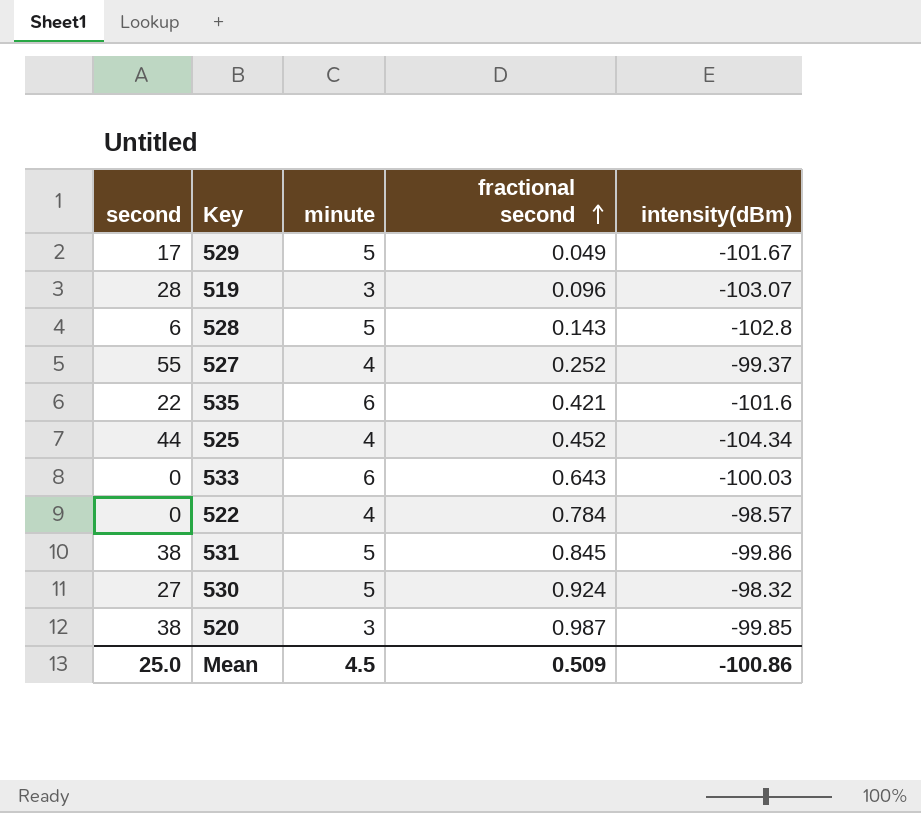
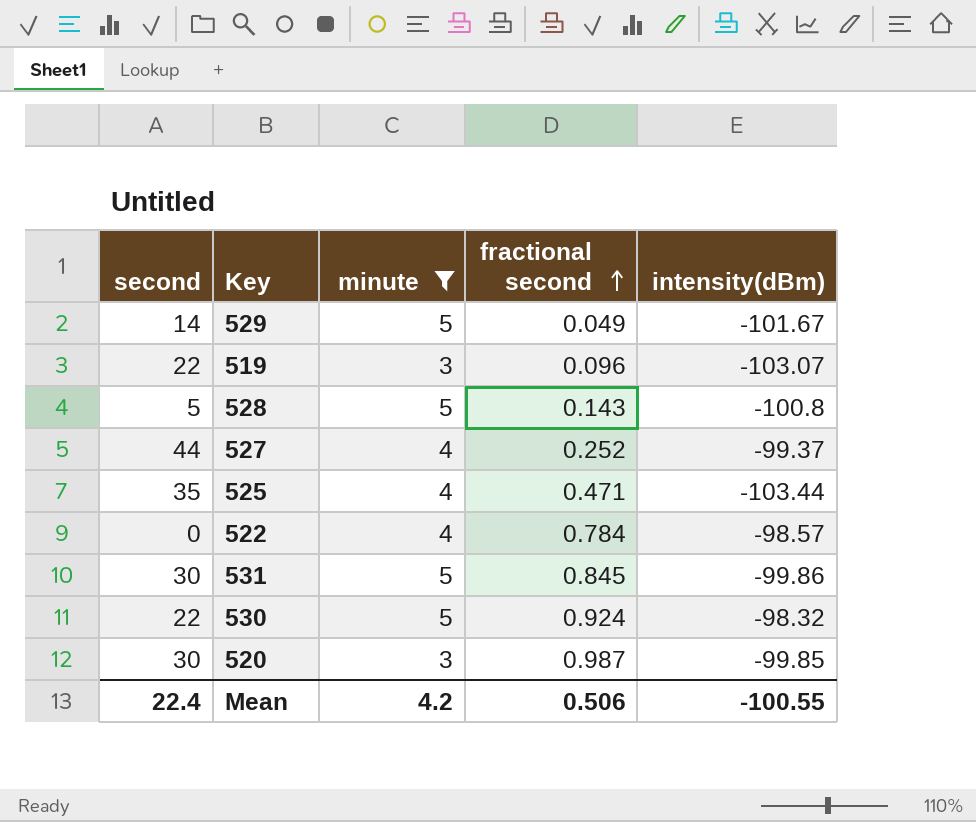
filter: none -> minute != 6
529 | second: 17 -> 14
519 | second: 28 -> 22
528 | second: 6 -> 5
528 | intensity(dBm): -102.8 -> -100.8
527 | second: 55 -> 44
525 | second: 44 -> 35
525 | fractional second: 0.452 -> 0.471
525 | intensity(dBm): -104.34 -> -103.44
531 | second: 38 -> 30
530 | second: 27 -> 22
520 | second: 38 -> 30
Mean | second: 25.0 -> 22.4
Mean | minute: 4.5 -> 4.2
Mean | fractional second: 0.509 -> 0.506
Mean | intensity(dBm): -100.86 -> -100.55

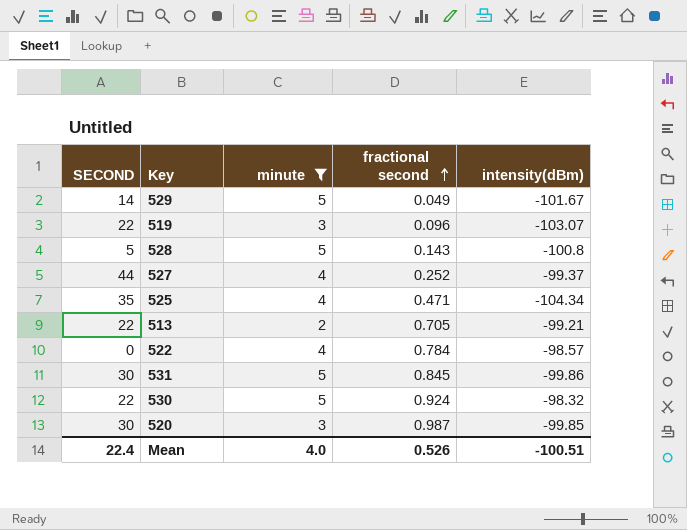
column name: second -> SECOND
525 | intensity(dBm): -103.44 -> -104.34
row 513: none -> 22 | 2 | 0.705 | -99.21
Mean | minute: 4.2 -> 4.0
Mean | fractional second: 0.506 -> 0.526
Mean | intensity(dBm): -100.55 -> -100.51

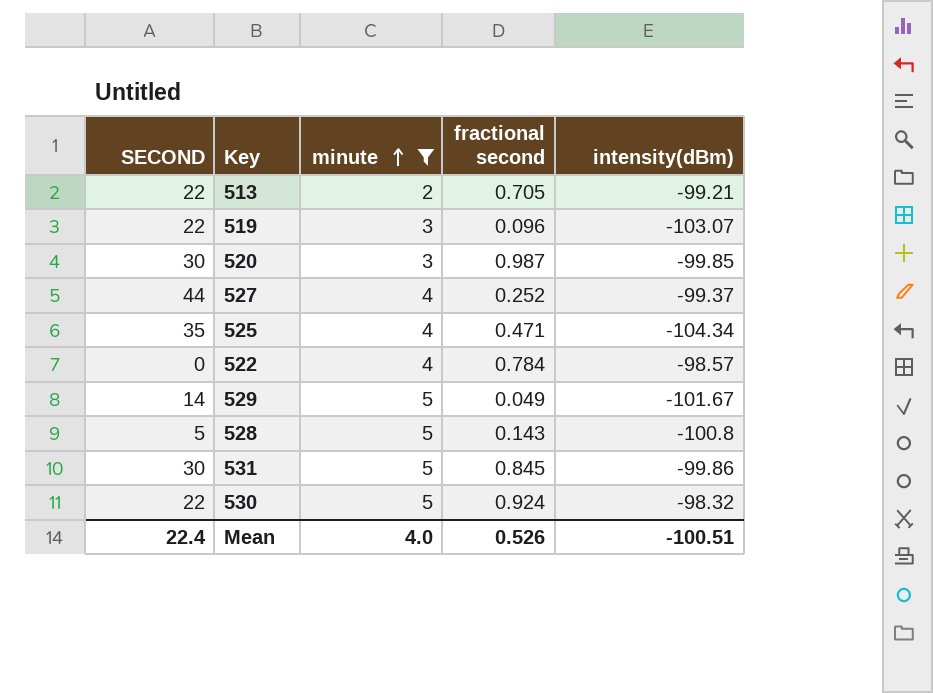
row order: fractional second ascending -> minute ascending

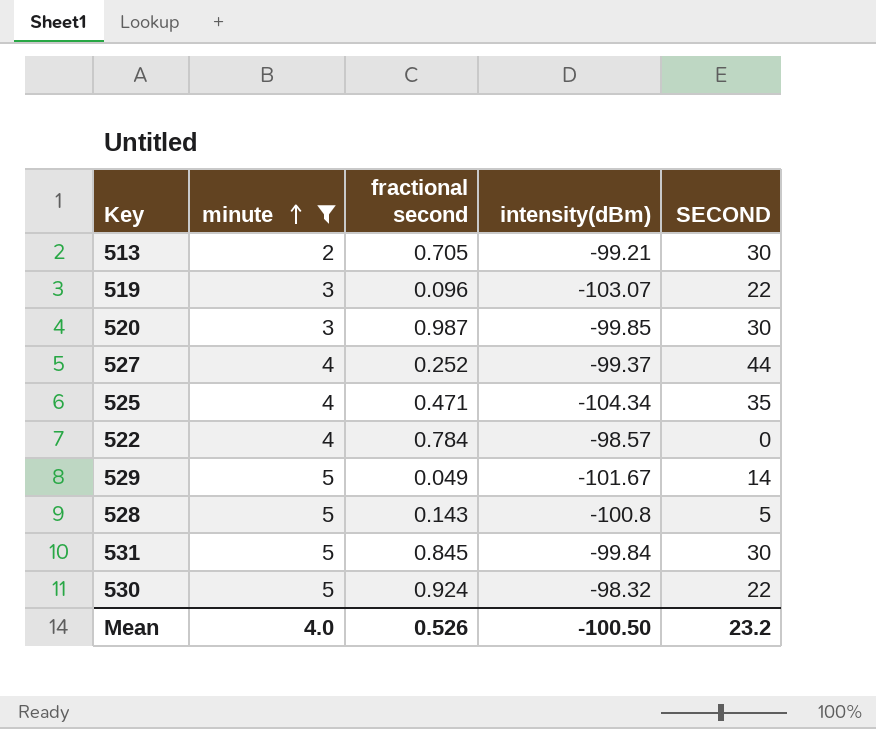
column SECOND | position: 1 -> 5
513 | SECOND: 22 -> 30
531 | intensity(dBm): -99.86 -> -99.84
Mean | intensity(dBm): -100.51 -> -100.50
Mean | SECOND: 22.4 -> 23.2

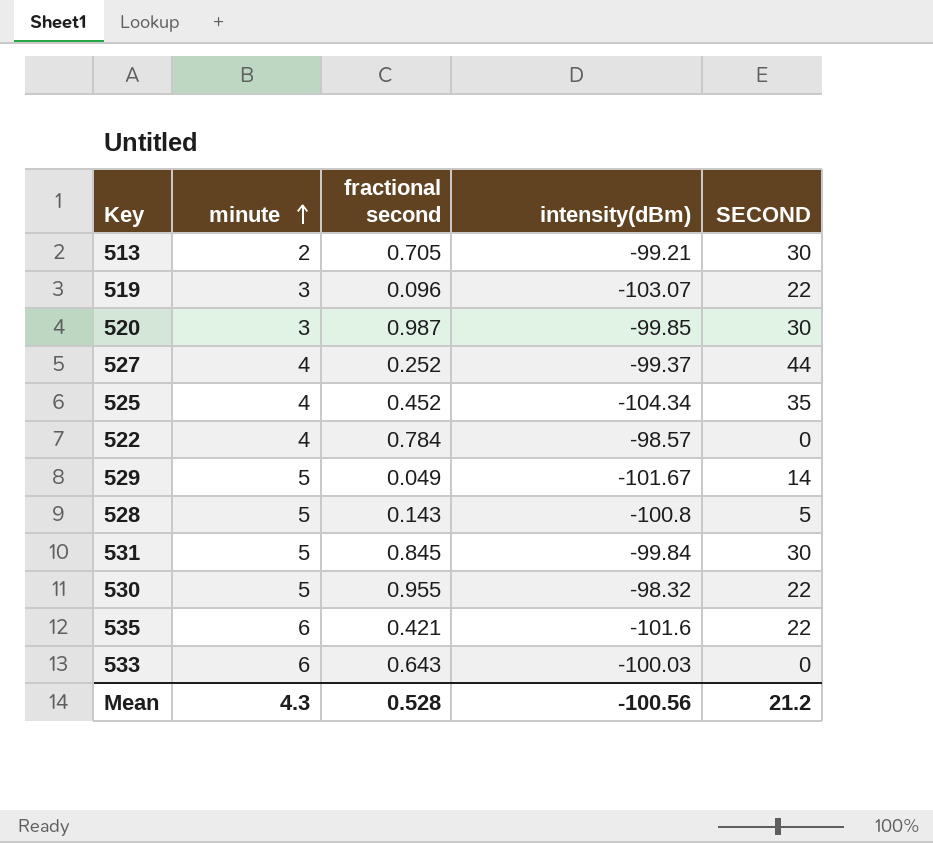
filter: minute != 6 -> none
525 | fractional second: 0.471 -> 0.452
530 | fractional second: 0.924 -> 0.955
Mean | minute: 4.0 -> 4.3
Mean | fractional second: 0.526 -> 0.528
Mean | intensity(dBm): -100.50 -> -100.56
Mean | SECOND: 23.2 -> 21.2

